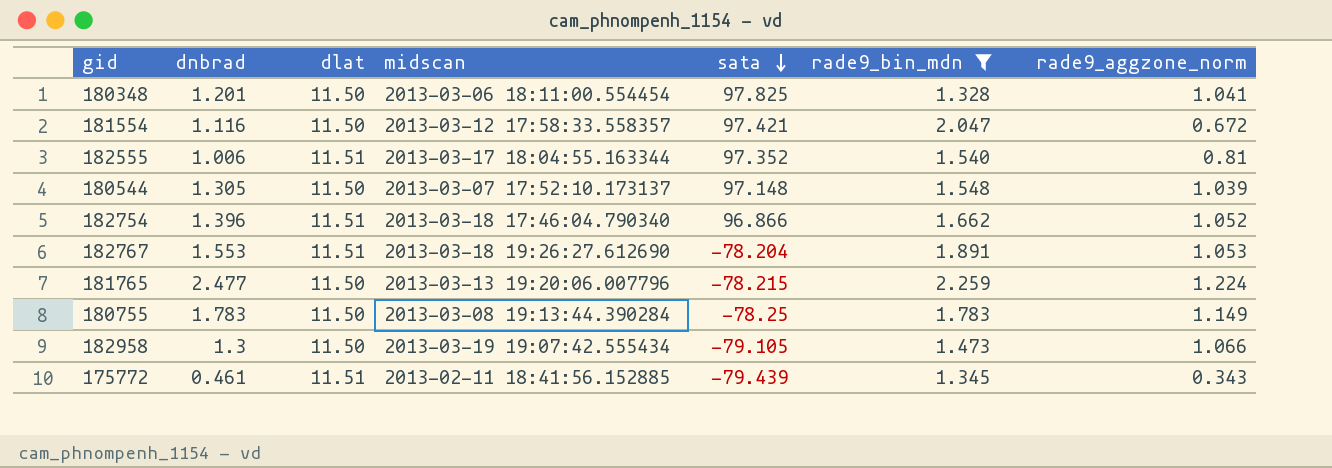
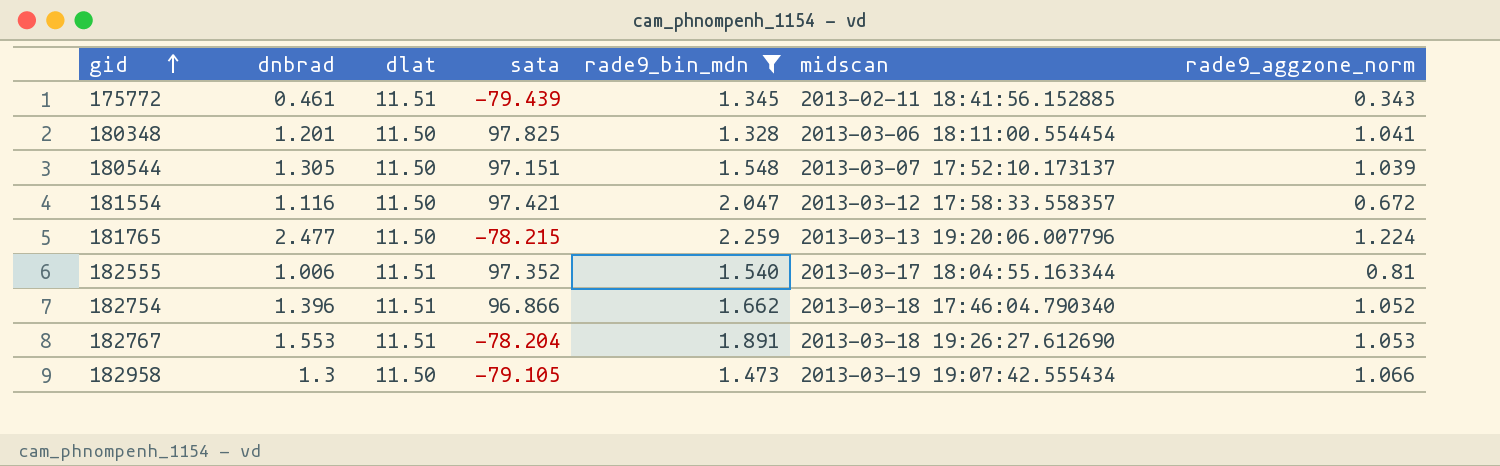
row order: sata descending -> gid ascending
column midscan | position: 4 -> 6
row 180755: 1.783 | 11.50 | 2013-03-08 19:13:44.390284 | -78.25 | 1.783 | 1.149 -> none
180544 | sata: 97.148 -> 97.151

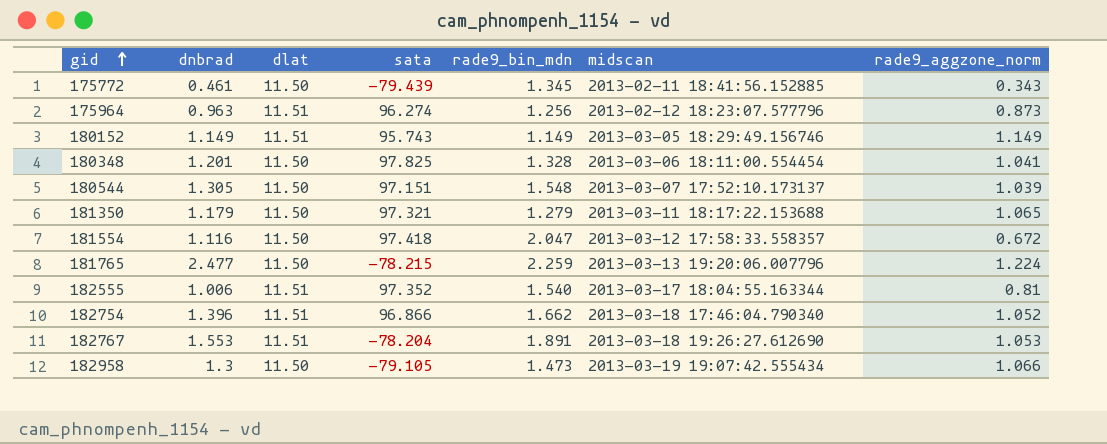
filter: rade9_bin_mdn >= 1.328 -> none
175772 | dlat: 11.51 -> 11.50
181554 | sata: 97.421 -> 97.418

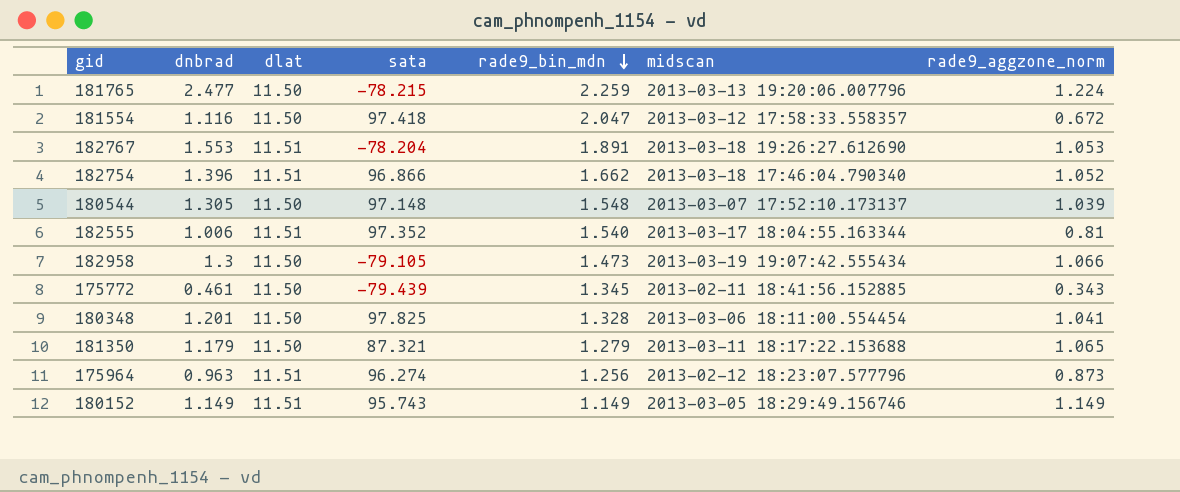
row order: gid ascending -> rade9_bin_mdn descending
180544 | sata: 97.151 -> 97.148
181350 | sata: 97.321 -> 87.321

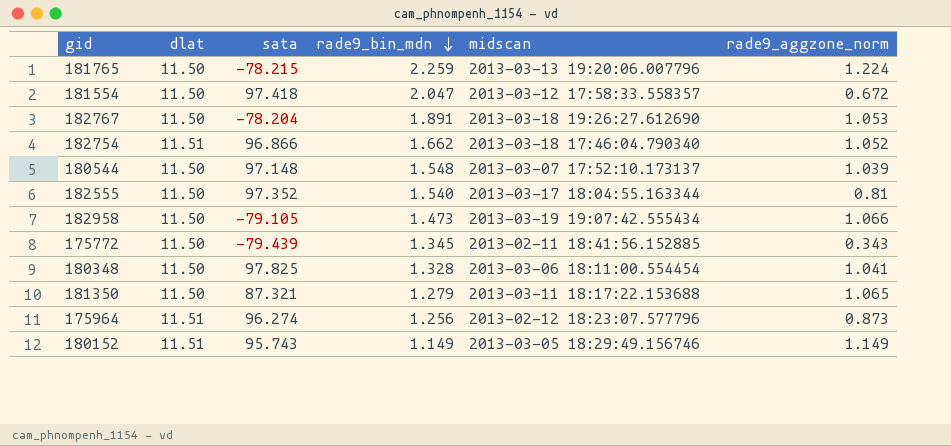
column dnbrad | position: 2 -> none
182767 | dlat: 11.51 -> 11.50
182555 | dlat: 11.51 -> 11.50

